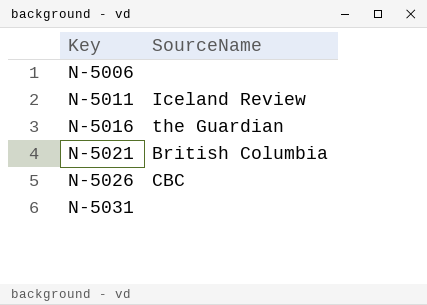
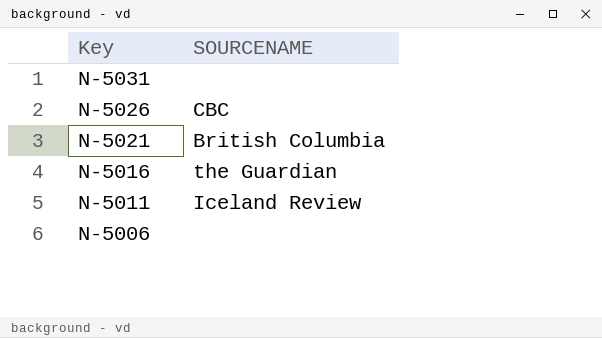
row order: Key ascending -> Key descending
column name: SourceName -> SOURCENAME

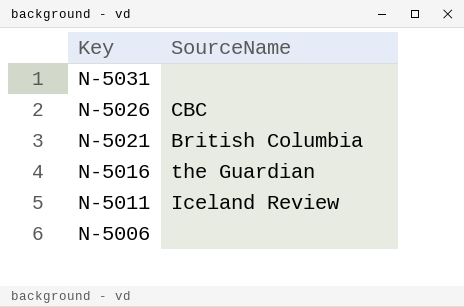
column name: SOURCENAME -> SourceName

